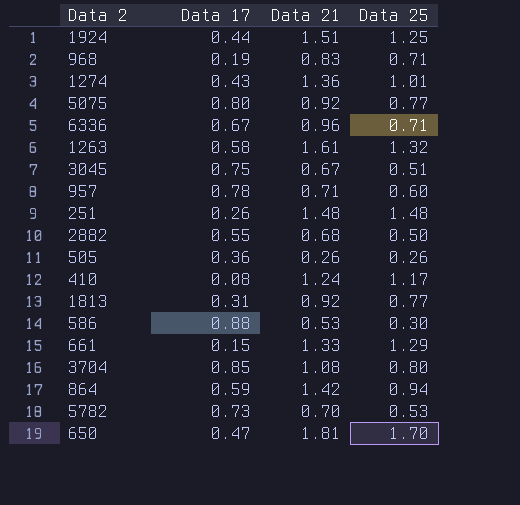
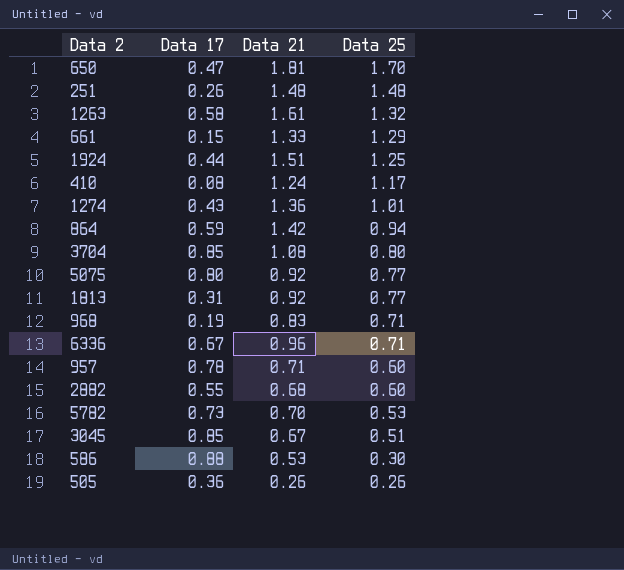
row order: none -> Data 25 descending
2882 | Data 25: 0.50 -> 0.60
3045 | Data 17: 0.75 -> 0.85

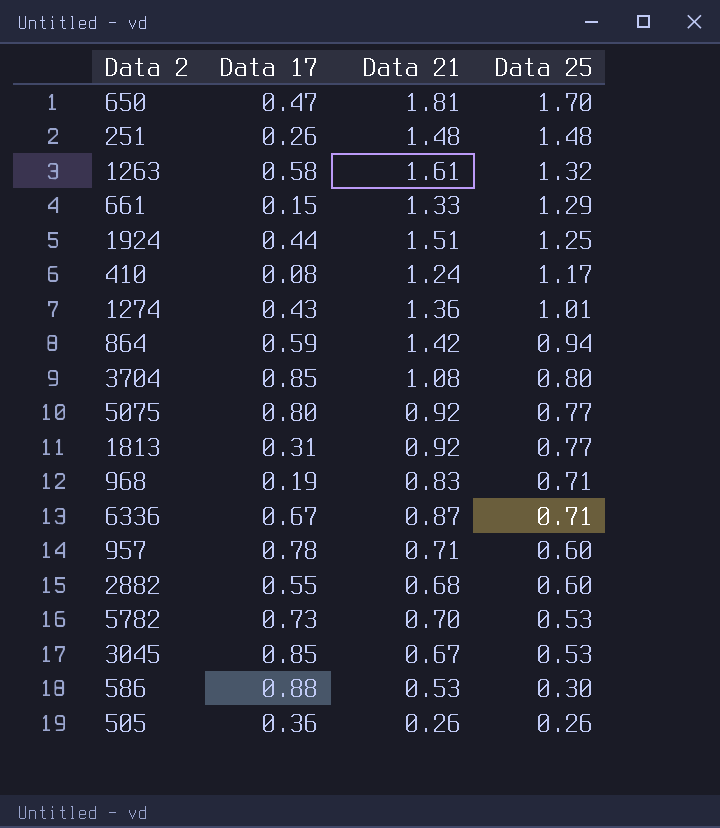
6336 | Data 21: 0.96 -> 0.87
3045 | Data 25: 0.51 -> 0.53

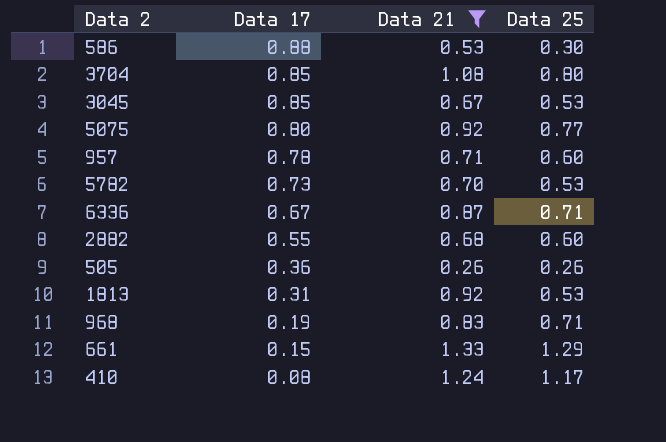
filter: none -> Data 21 <= 1.33
row order: Data 25 descending -> Data 17 descending
1813 | Data 25: 0.77 -> 0.53

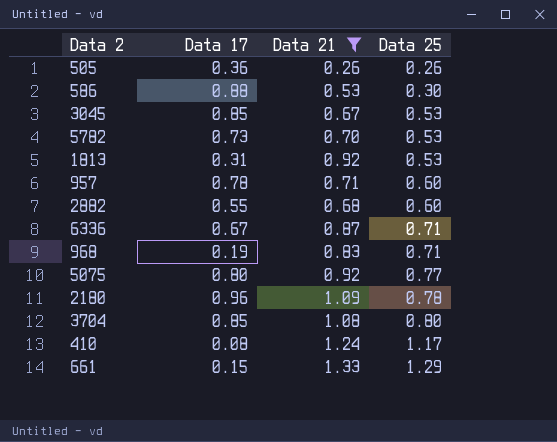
row order: Data 17 descending -> Data 25 ascending
row 2180: none -> 0.96 | 1.09 | 0.78

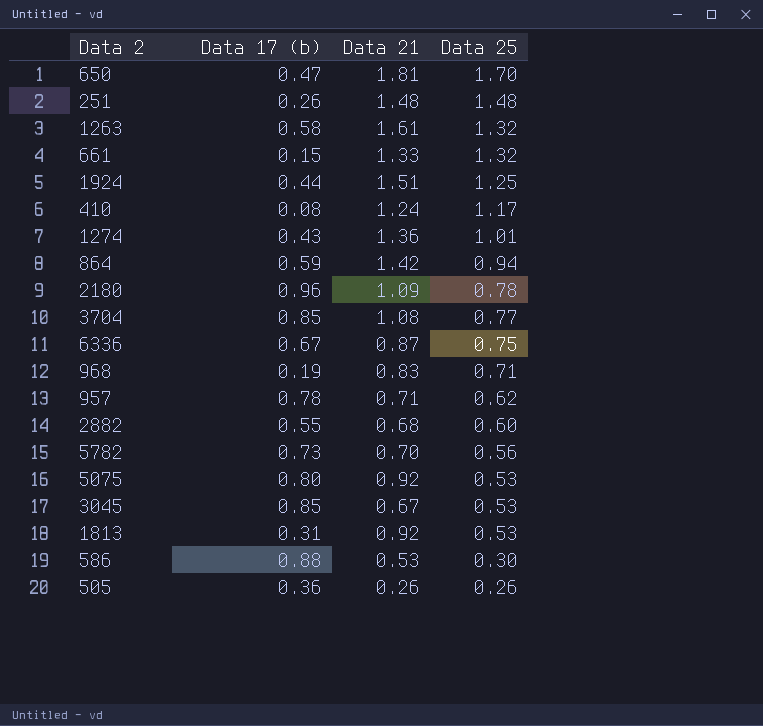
filter: Data 21 <= 1.33 -> none
row order: Data 25 ascending -> Data 25 descending
column name: Data 17 -> Data 17 (b)
661 | Data 25: 1.29 -> 1.32
3704 | Data 25: 0.80 -> 0.77
6336 | Data 25: 0.71 -> 0.75
957 | Data 25: 0.60 -> 0.62
5782 | Data 25: 0.53 -> 0.56
5075 | Data 25: 0.77 -> 0.53

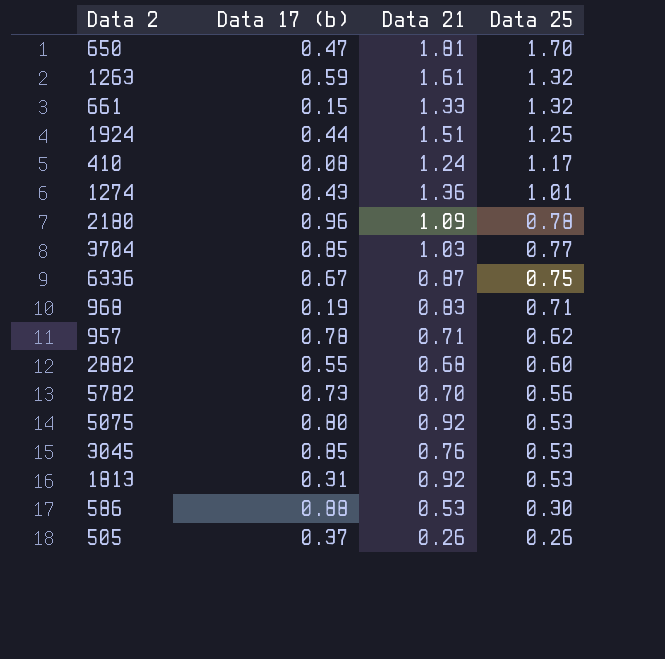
row 251: 0.26 | 1.48 | 1.48 -> none
row 864: 0.59 | 1.42 | 0.94 -> none
1263 | Data 17 (b): 0.58 -> 0.59
3704 | Data 21: 1.08 -> 1.03
3045 | Data 21: 0.67 -> 0.76
505 | Data 17 (b): 0.36 -> 0.37

